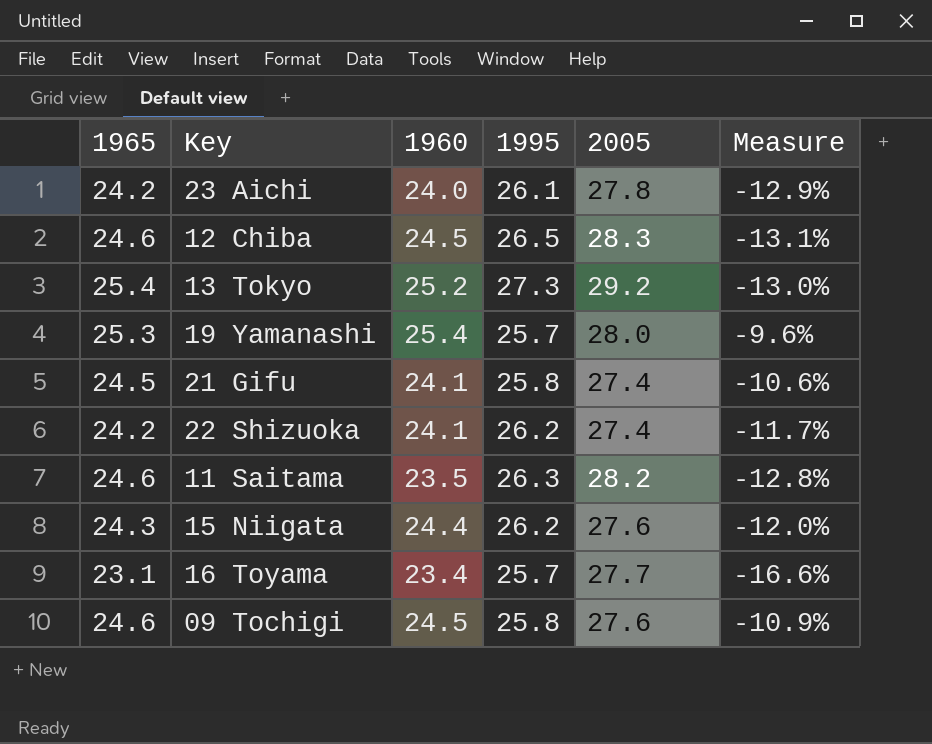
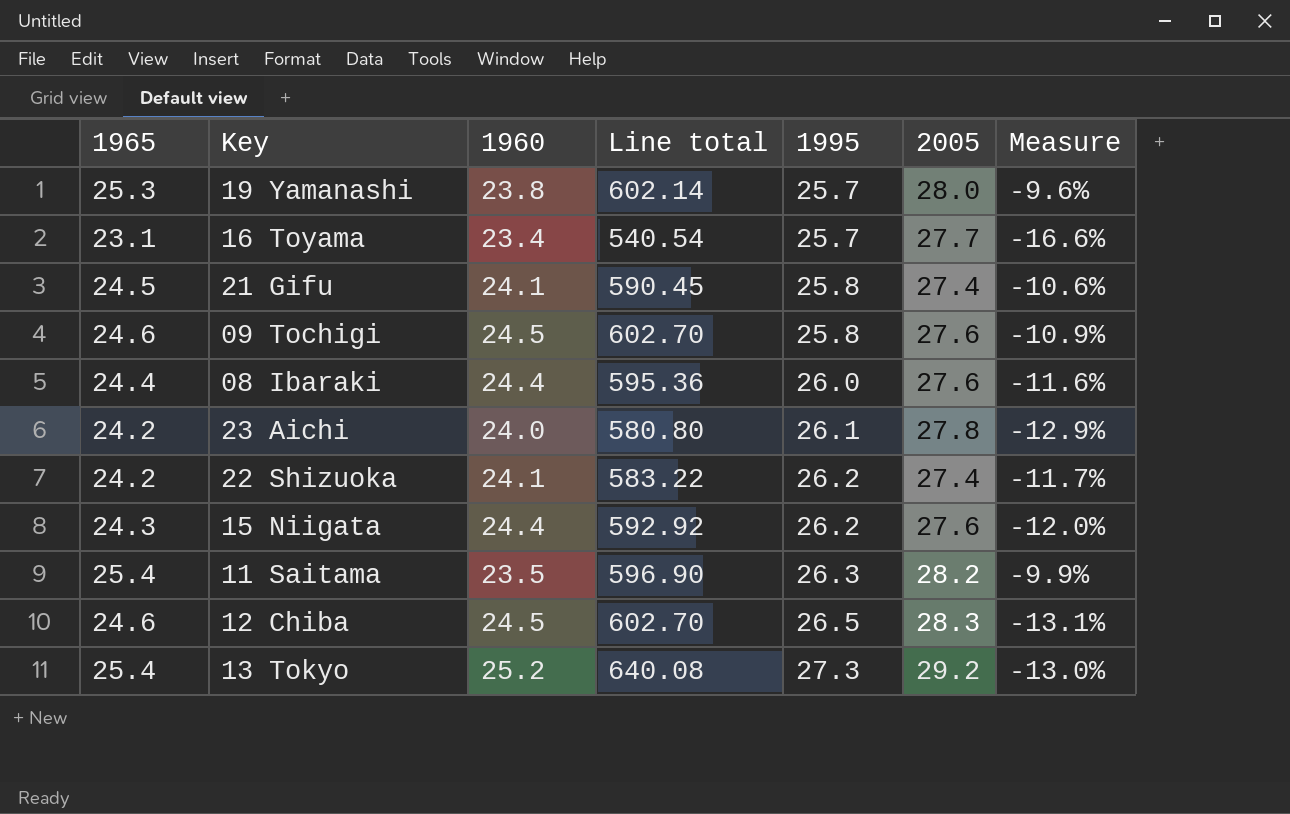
row order: none -> 1995 ascending
column Line total | formula: none -> [1965] * [1960]
19 Yamanashi | 1960: 25.4 -> 23.8
row 08 Ibaraki: none -> 24.4 | 24.4 | 595.36 | 26.0 | 27.6 | -11.6%
11 Saitama | 1965: 24.6 -> 25.4
11 Saitama | Measure: -12.8% -> -9.9%

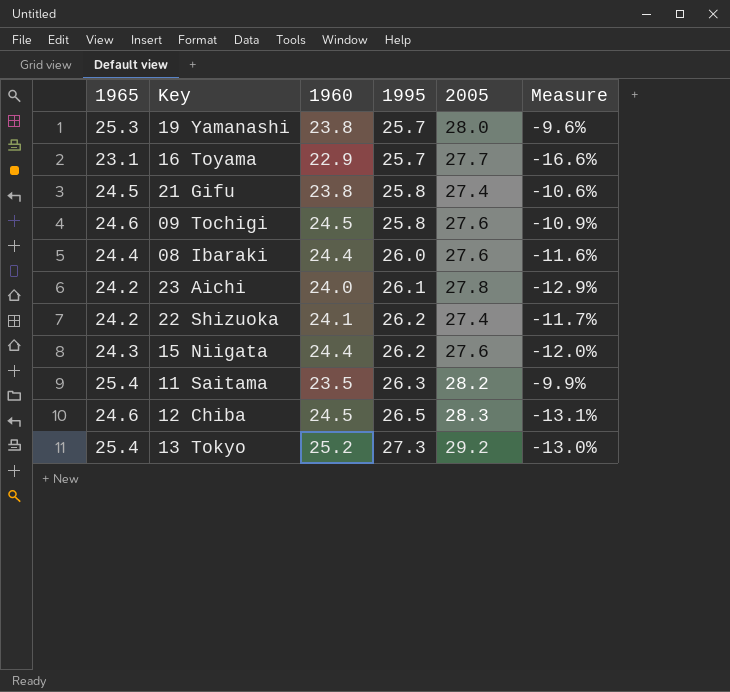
column Line total | formula: [1965] * [1960] -> none
16 Toyama | 1960: 23.4 -> 22.9
21 Gifu | 1960: 24.1 -> 23.8

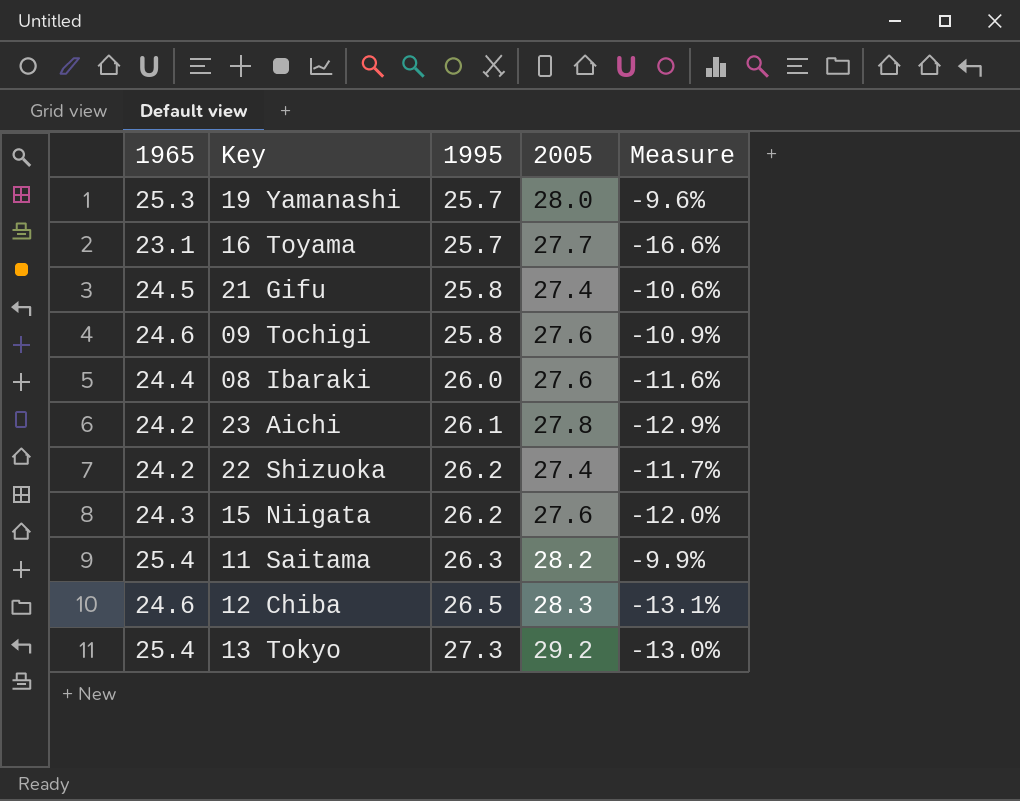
column 1960 | position: 3 -> none

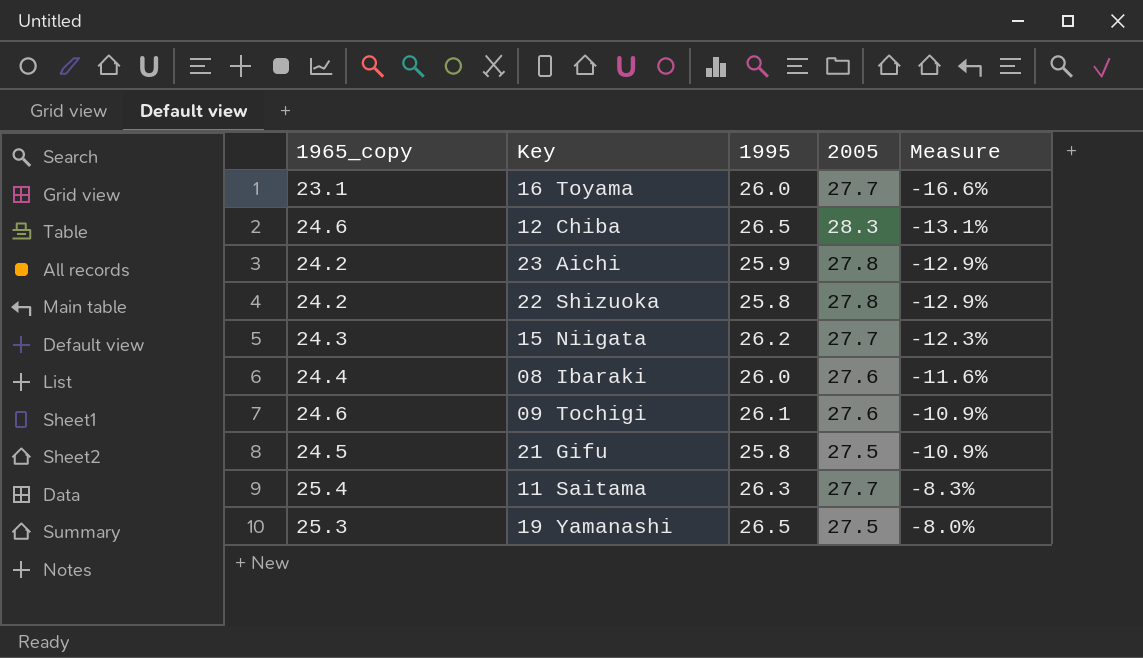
row order: 1995 ascending -> Measure ascending
column name: 1965 -> 1965_copy
row 13 Tokyo: 25.4 | 27.3 | 29.2 | -13.0% -> none
16 Toyama | 1995: 25.7 -> 26.0
23 Aichi | 1995: 26.1 -> 25.9
22 Shizuoka | 1995: 26.2 -> 25.8
22 Shizuoka | 2005: 27.4 -> 27.8
22 Shizuoka | Measure: -11.7% -> -12.9%
15 Niigata | 2005: 27.6 -> 27.7
15 Niigata | Measure: -12.0% -> -12.3%
09 Tochigi | 1995: 25.8 -> 26.1
21 Gifu | 2005: 27.4 -> 27.5
21 Gifu | Measure: -10.6% -> -10.9%
11 Saitama | 2005: 28.2 -> 27.7
11 Saitama | Measure: -9.9% -> -8.3%
19 Yamanashi | 1995: 25.7 -> 26.5
19 Yamanashi | 2005: 28.0 -> 27.5
19 Yamanashi | Measure: -9.6% -> -8.0%

